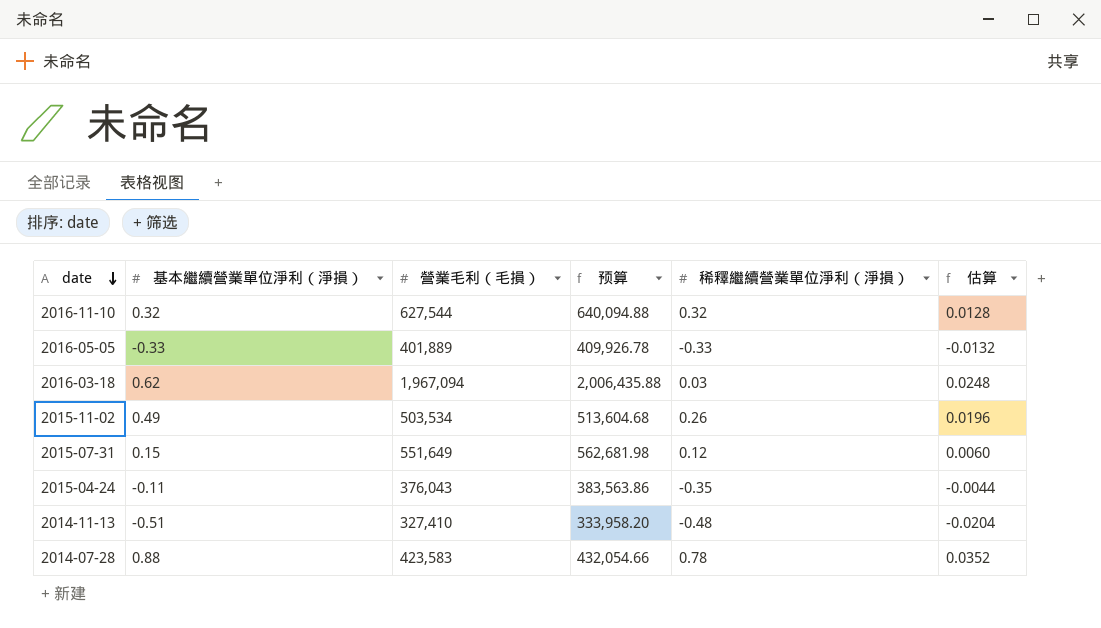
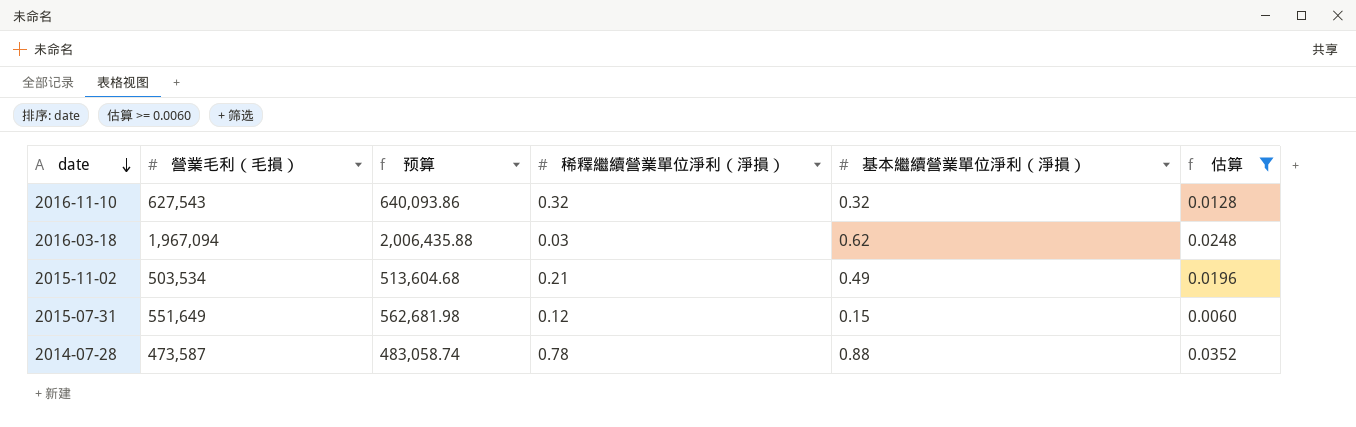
filter: none -> 估算 >= 0.0060
column 基本繼續營業單位淨利（淨損） | position: 2 -> 5
2016-11-10 | 營業毛利（毛損）: 627,544 -> 627,543
2016-11-10 | 预算: 640,094.88 -> 640,093.86
2015-11-02 | 稀釋繼續營業單位淨利（淨損）: 0.26 -> 0.21
2014-07-28 | 營業毛利（毛損）: 423,583 -> 473,587
2014-07-28 | 预算: 432,054.66 -> 483,058.74

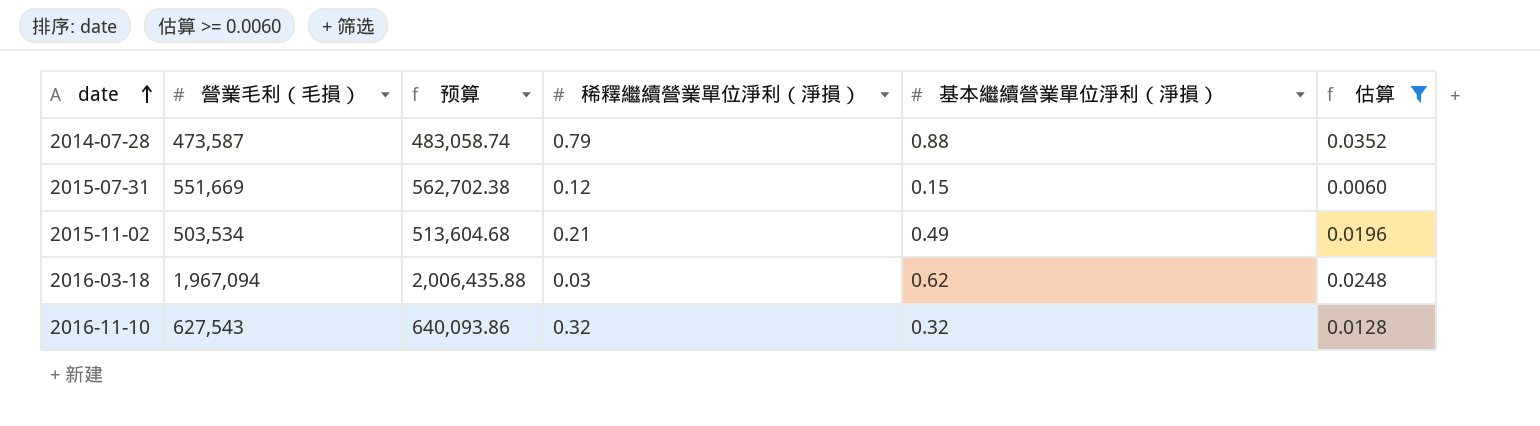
row order: date descending -> date ascending
2014-07-28 | 稀釋繼續營業單位淨利（淨損）: 0.78 -> 0.79
2015-07-31 | 營業毛利（毛損）: 551,649 -> 551,669
2015-07-31 | 预算: 562,681.98 -> 562,702.38

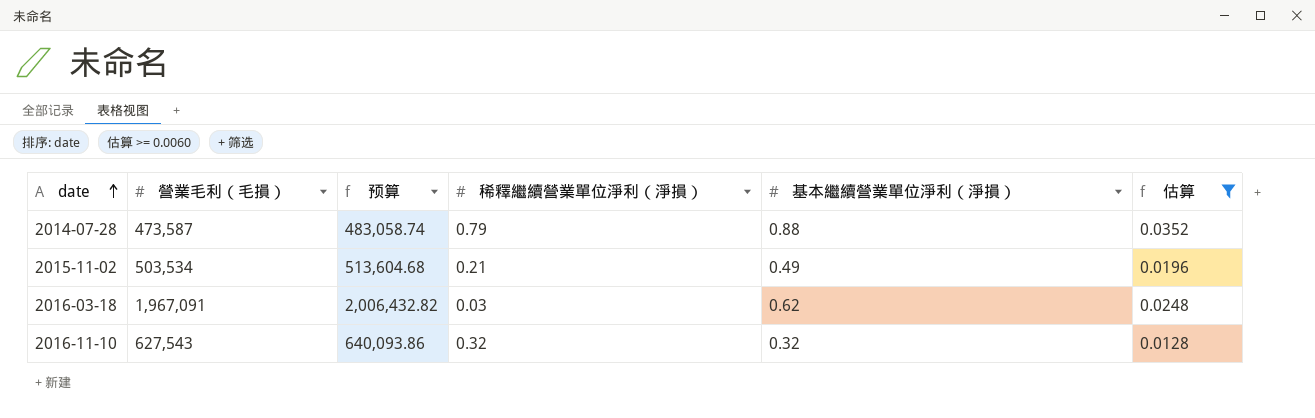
row 2015-07-31: 551,669 | 562,702.38 | 0.12 | 0.15 | 0.0060 -> none
2016-03-18 | 營業毛利（毛損）: 1,967,094 -> 1,967,091
2016-03-18 | 预算: 2,006,435.88 -> 2,006,432.82

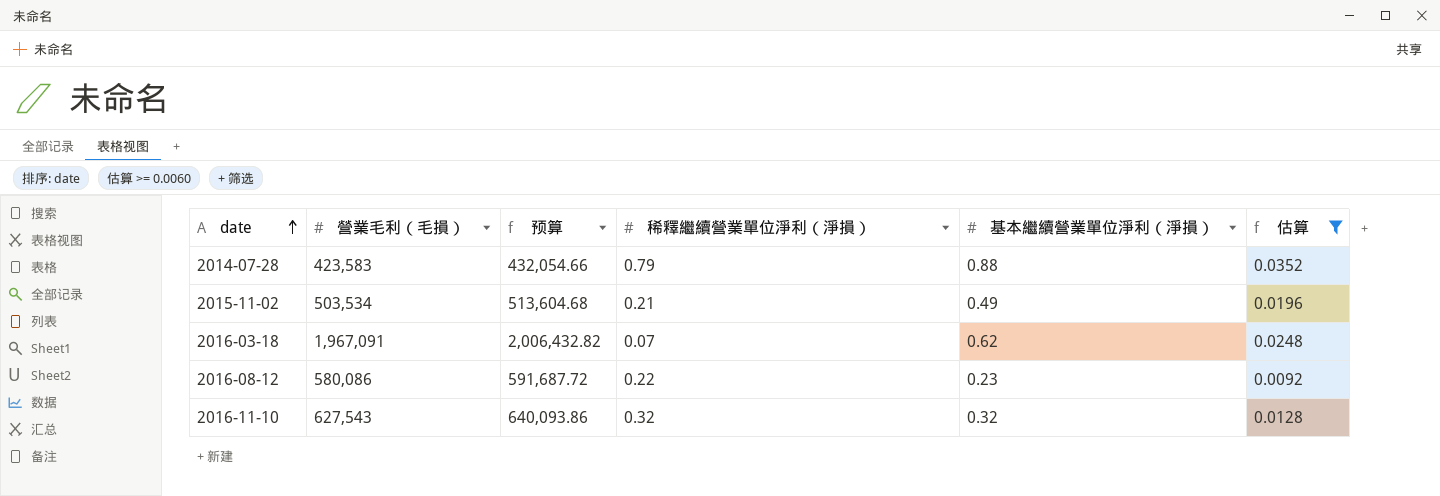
2014-07-28 | 營業毛利（毛損）: 473,587 -> 423,583
2014-07-28 | 预算: 483,058.74 -> 432,054.66
2016-03-18 | 稀釋繼續營業單位淨利（淨損）: 0.03 -> 0.07
row 2016-08-12: none -> 580,086 | 591,687.72 | 0.22 | 0.23 | 0.0092

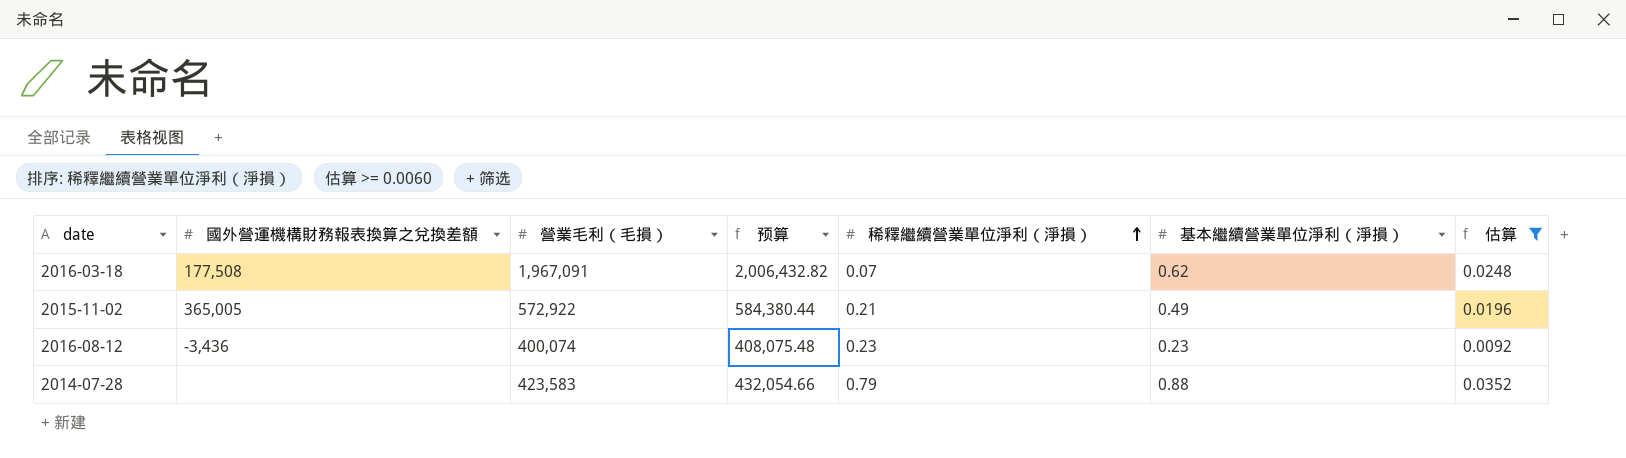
row order: date ascending -> 稀釋繼續營業單位淨利（淨損） ascending
column 國外營運機構財務報表換算之兌換差額 | position: none -> 2
row 2016-11-10: 627,543 | 640,093.86 | 0.32 | 0.32 | 0.0128 -> none
2015-11-02 | 營業毛利（毛損）: 503,534 -> 572,922
2015-11-02 | 预算: 513,604.68 -> 584,380.44
2016-08-12 | 營業毛利（毛損）: 580,086 -> 400,074
2016-08-12 | 预算: 591,687.72 -> 408,075.48
2016-08-12 | 稀釋繼續營業單位淨利（淨損）: 0.22 -> 0.23

